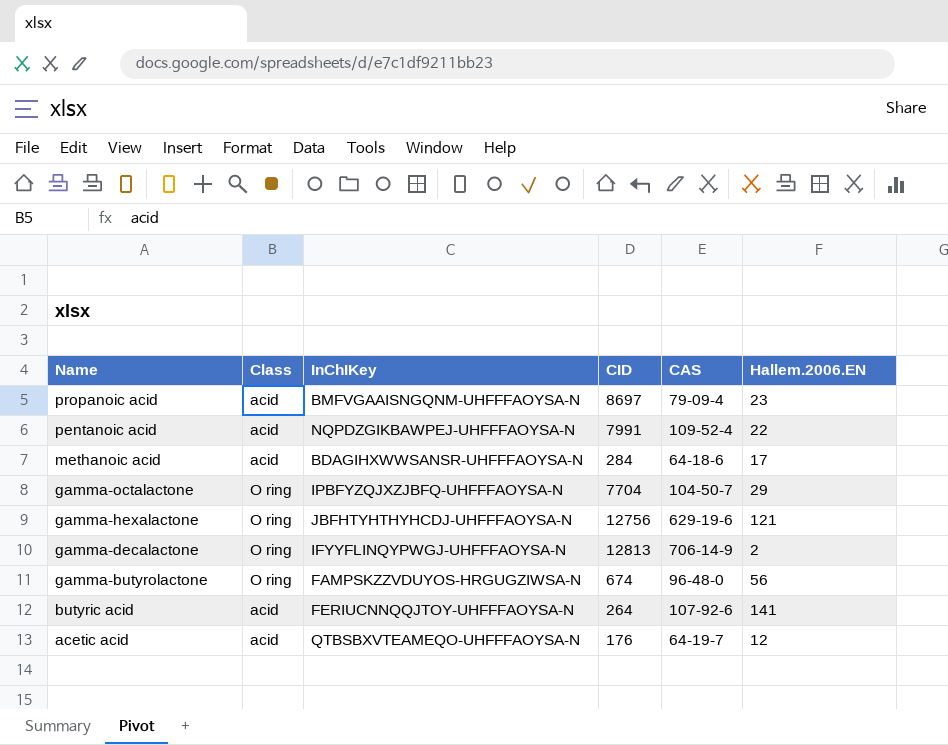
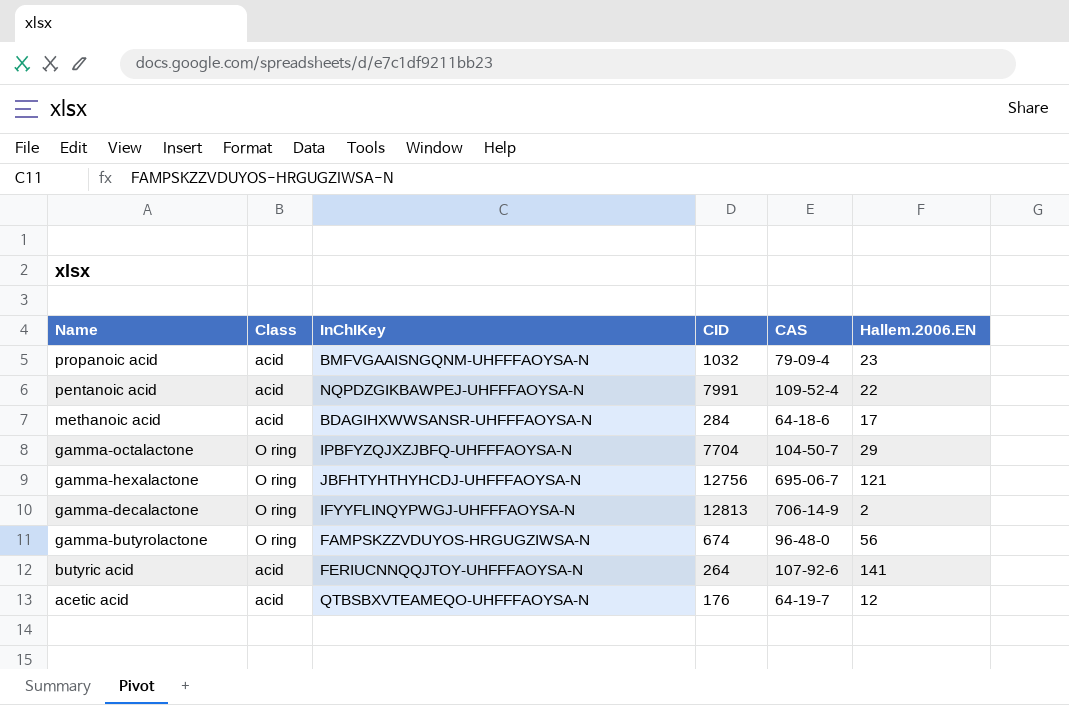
propanoic acid | CID: 8697 -> 1032
gamma-hexalactone | CAS: 629-19-6 -> 695-06-7

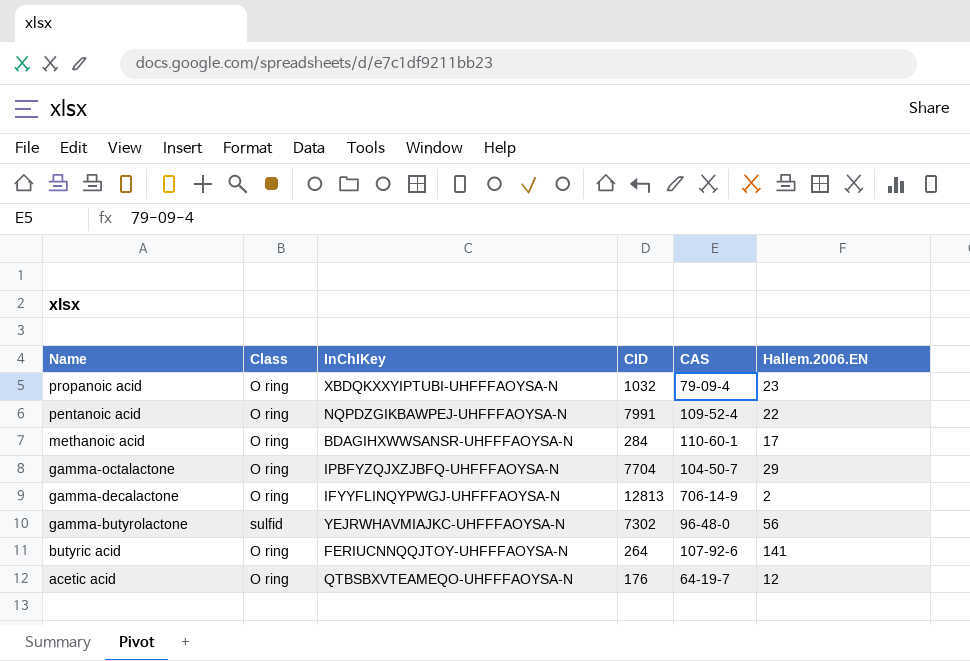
row gamma-hexalactone: O ring | JBFHTYHTHYHCDJ-UHFFFAOYSA-N | 12756 | 695-06-7 | 121 -> none
propanoic acid | Class: acid -> O ring
propanoic acid | InChIKey: BMFVGAAISNGQNM-UHFFFAOYSA-N -> XBDQKXXYIPTUBI-UHFFFAOYSA-N
pentanoic acid | Class: acid -> O ring
methanoic acid | Class: acid -> O ring
methanoic acid | CAS: 64-18-6 -> 110-60-1
gamma-butyrolactone | Class: O ring -> sulfid
gamma-butyrolactone | InChIKey: FAMPSKZZVDUYOS-HRGUGZIWSA-N -> YEJRWHAVMIAJKC-UHFFFAOYSA-N
gamma-butyrolactone | CID: 674 -> 7302
butyric acid | Class: acid -> O ring
acetic acid | Class: acid -> O ring

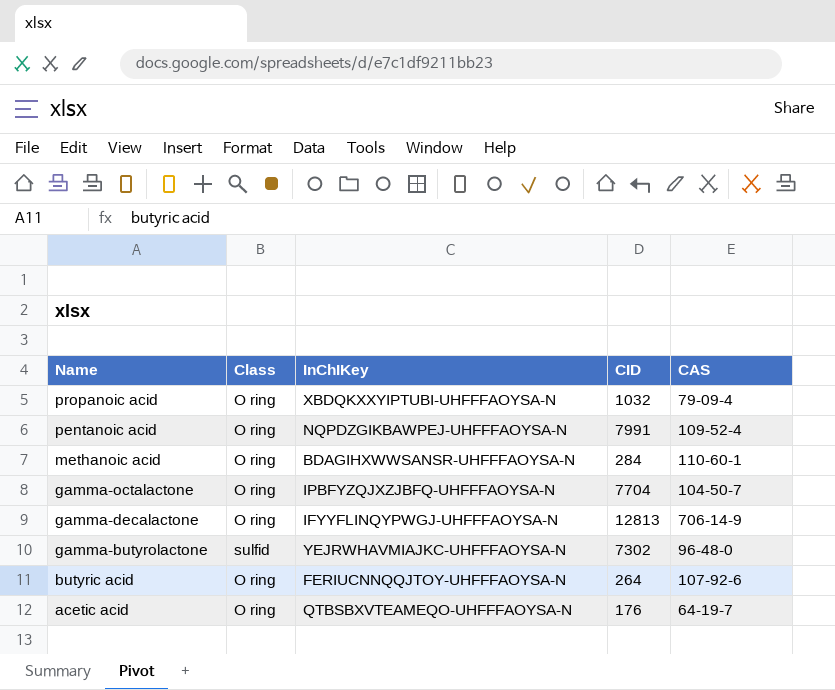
column Hallem.2006.EN | position: 6 -> none

